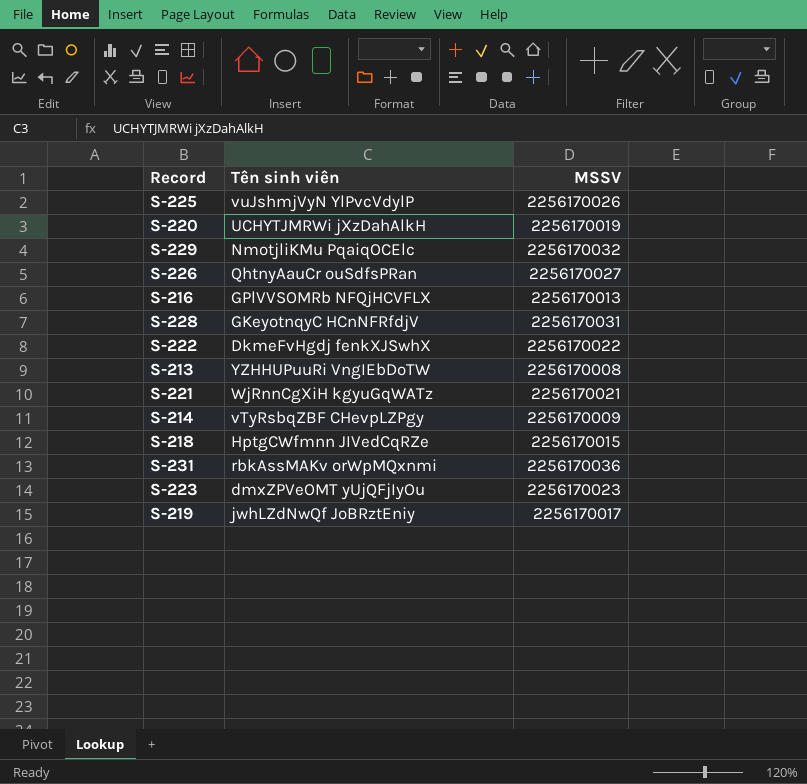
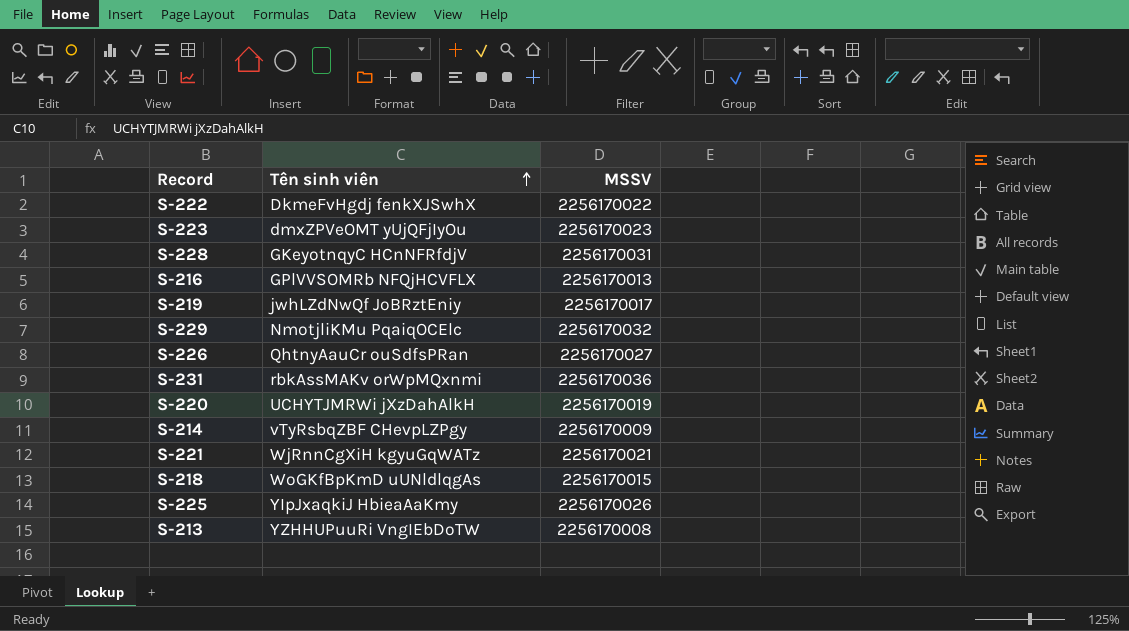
row order: none -> Tên sinh viên ascending
S-218 | Tên sinh viên: HptgCWfmnn JIVedCqRZe -> WoGKfBpKmD uUNldlqgAs
S-225 | Tên sinh viên: vuJshmjVyN YlPvcVdylP -> YIpJxaqkiJ HbieaAaKmy

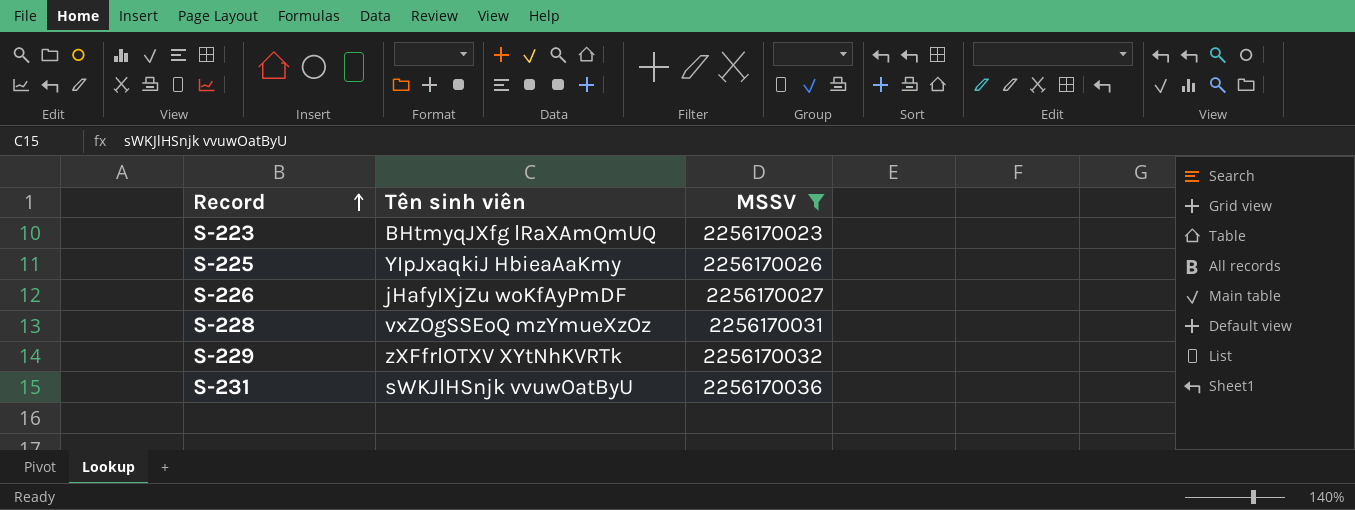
filter: none -> MSSV >= 2256170023
row order: Tên sinh viên ascending -> Record ascending
S-223 | Tên sinh viên: dmxZPVeOMT yUjQFjIyOu -> BHtmyqJXfg lRaXAmQmUQ
S-226 | Tên sinh viên: QhtnyAauCr ouSdfsPRan -> jHafyIXjZu woKfAyPmDF
S-228 | Tên sinh viên: GKeyotnqyC HCnNFRfdjV -> vxZOgSSEoQ mzYmueXzOz
S-229 | Tên sinh viên: NmotjliKMu PqaiqOCElc -> zXFfrlOTXV XYtNhKVRTk
S-231 | Tên sinh viên: rbkAssMAKv orWpMQxnmi -> sWKJlHSnjk vvuwOatByU

